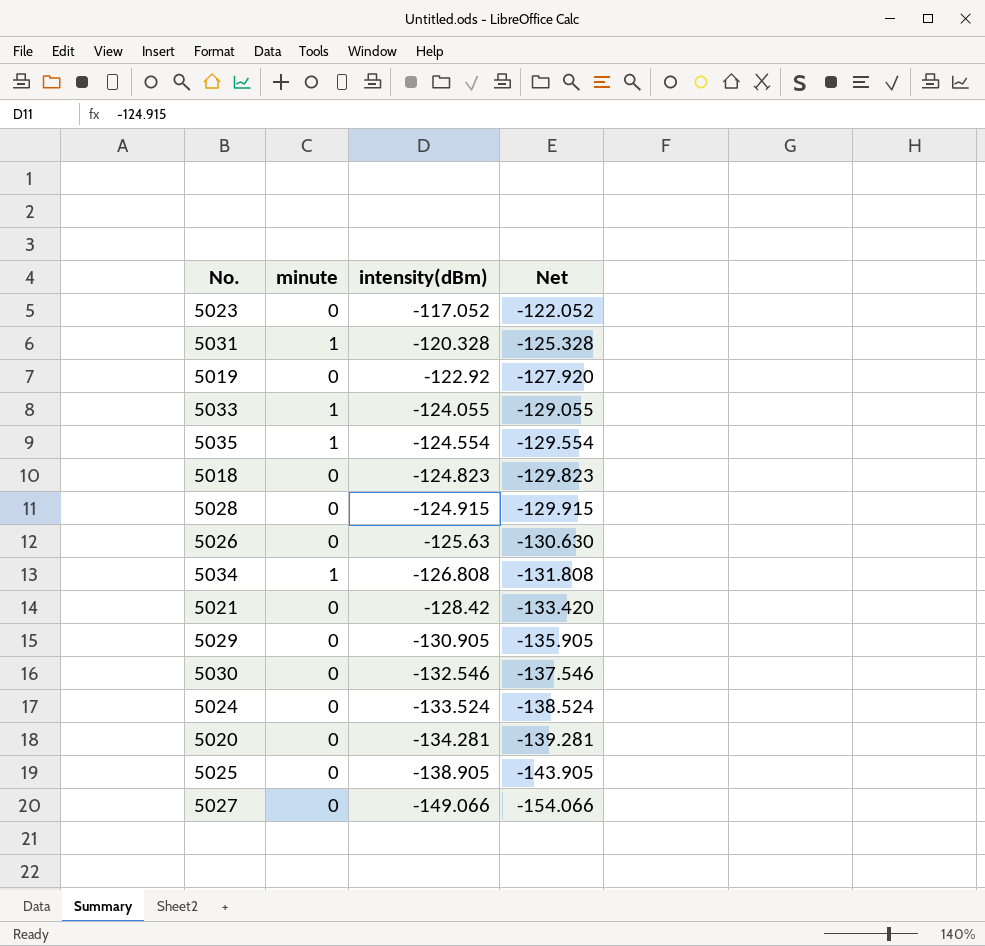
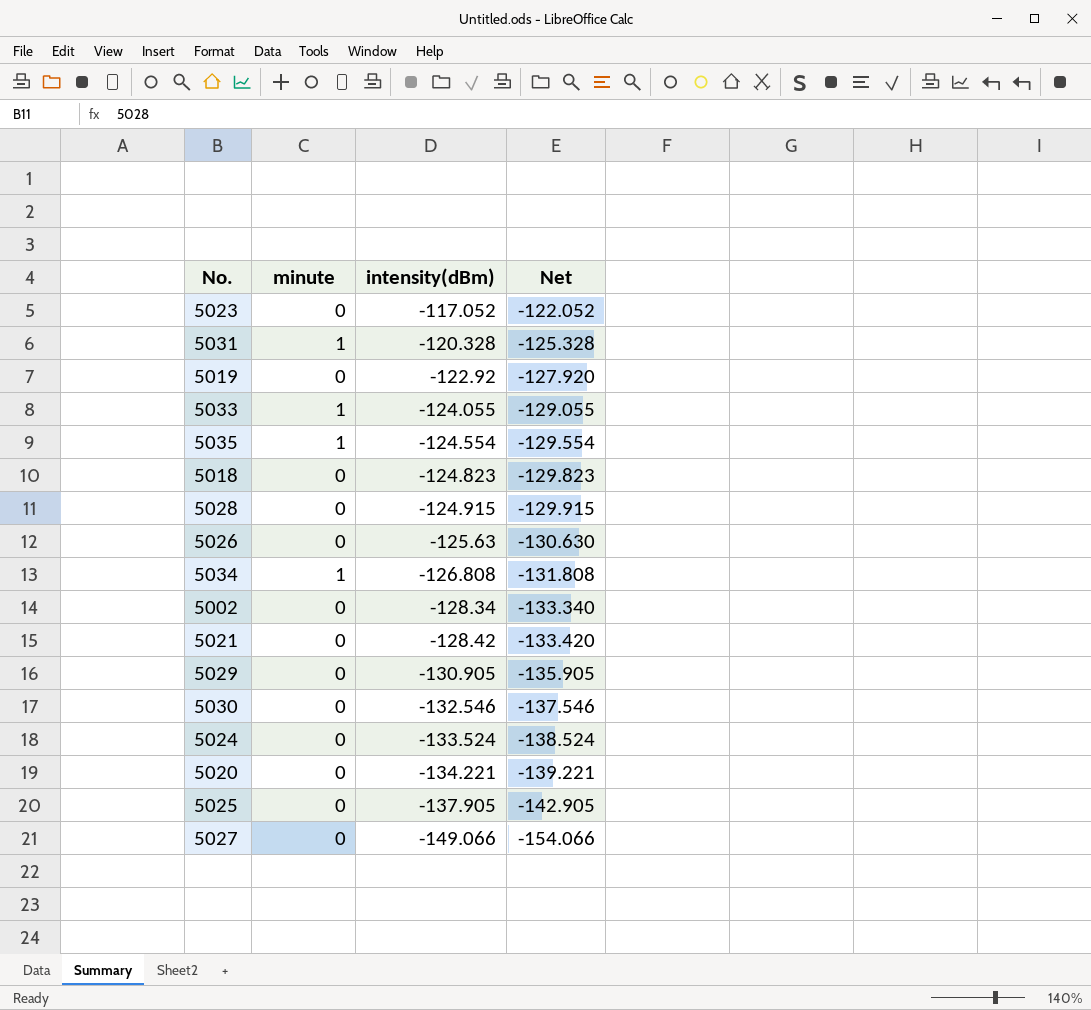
row 5002: none -> 0 | -128.34 | -133.340
5020 | intensity(dBm): -134.281 -> -134.221
5020 | Net: -139.281 -> -139.221
5025 | intensity(dBm): -138.905 -> -137.905
5025 | Net: -143.905 -> -142.905

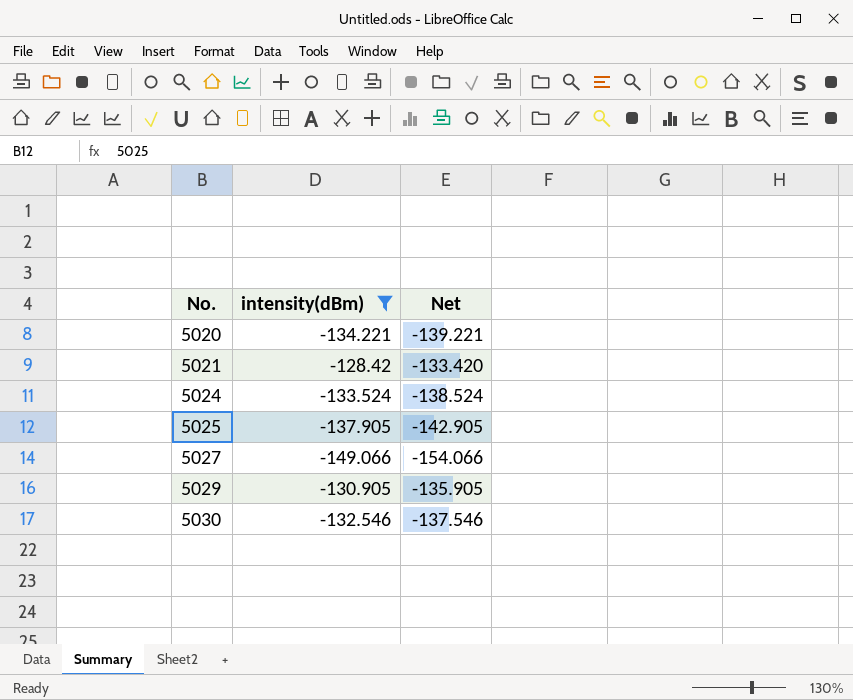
filter: none -> intensity(dBm) <= -128.42
row order: intensity(dBm) descending -> No. ascending
column minute | position: 2 -> none

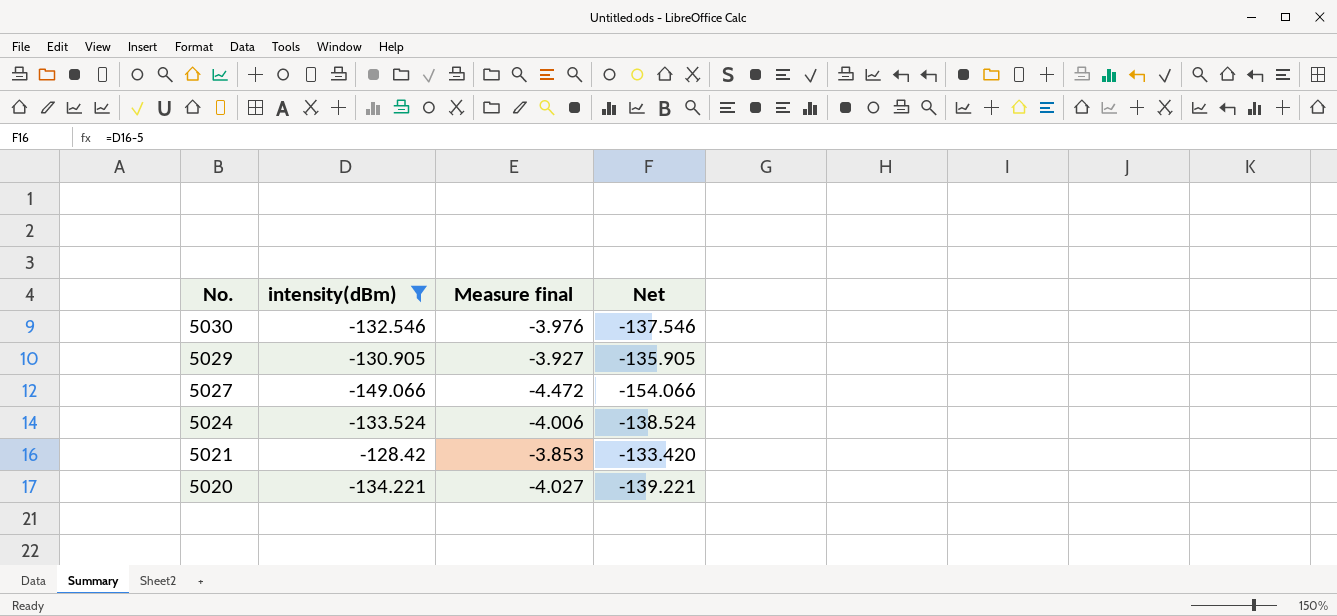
row order: No. ascending -> No. descending
column Measure final | formula: none -> [intensity(dBm)] * 0.03
row 5025: -137.905 | -142.905 -> none

